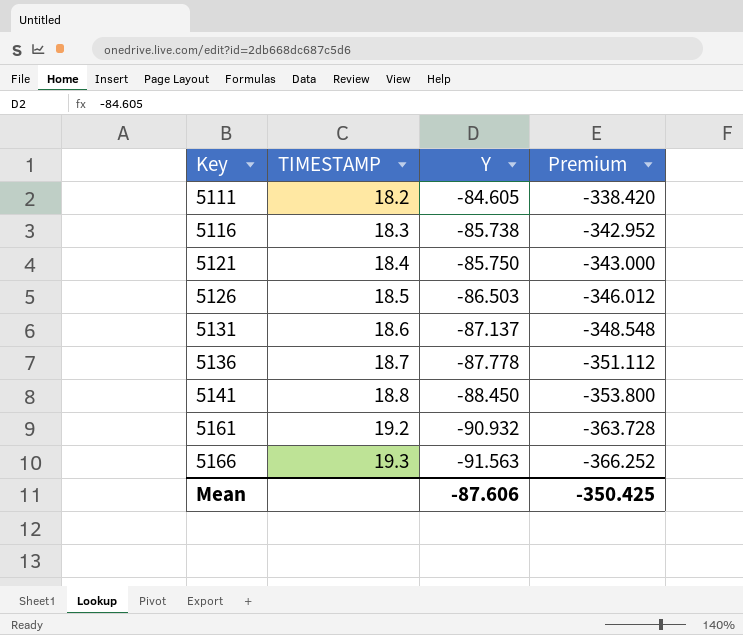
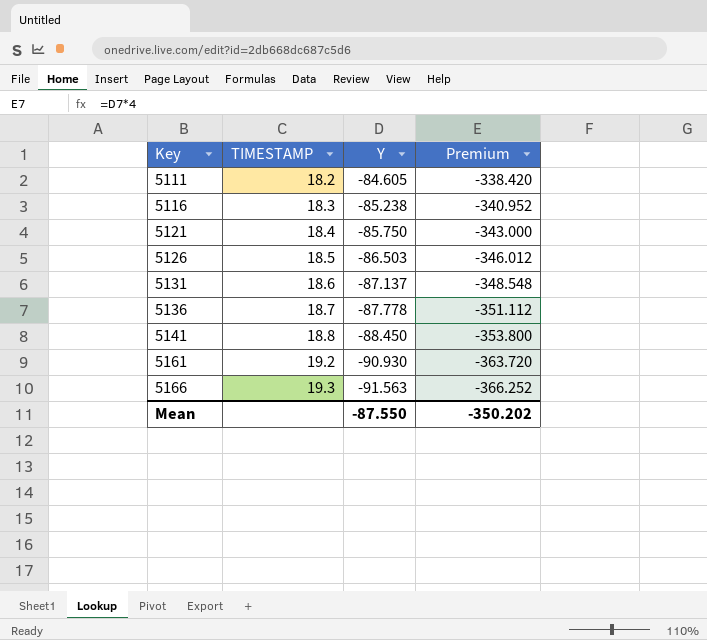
5116 | Y: -85.738 -> -85.238
5116 | Premium: -342.952 -> -340.952
5161 | Y: -90.932 -> -90.930
5161 | Premium: -363.728 -> -363.720
Mean | Y: -87.606 -> -87.550
Mean | Premium: -350.425 -> -350.202

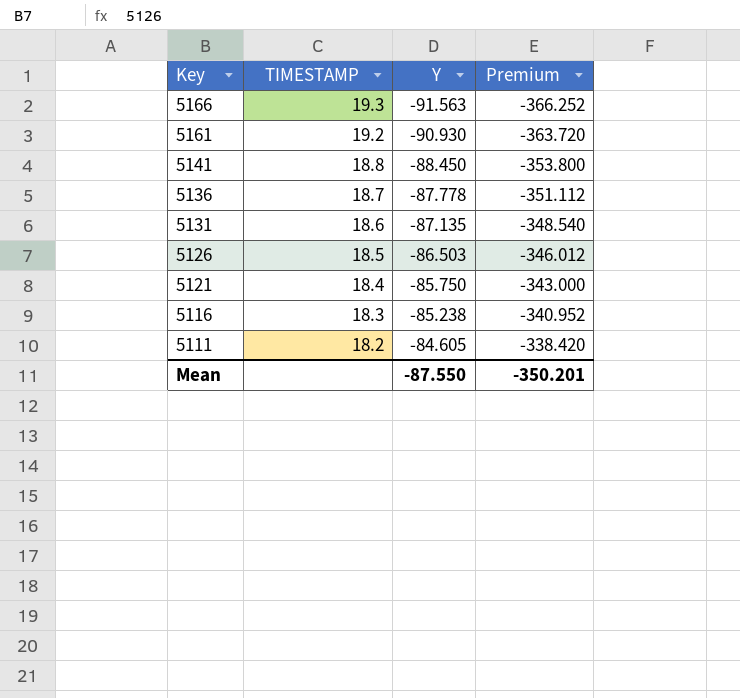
row order: Key ascending -> Key descending
5131 | Y: -87.137 -> -87.135
5131 | Premium: -348.548 -> -348.540
Mean | Premium: -350.202 -> -350.201

